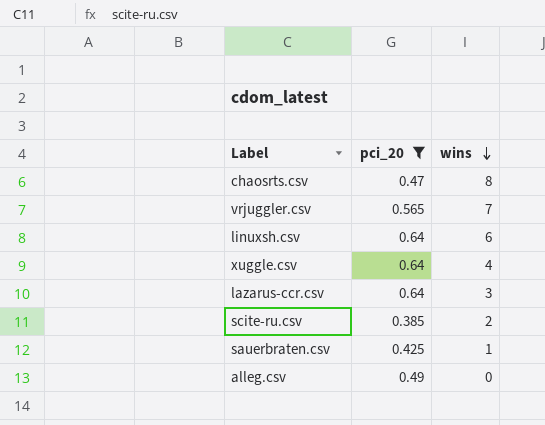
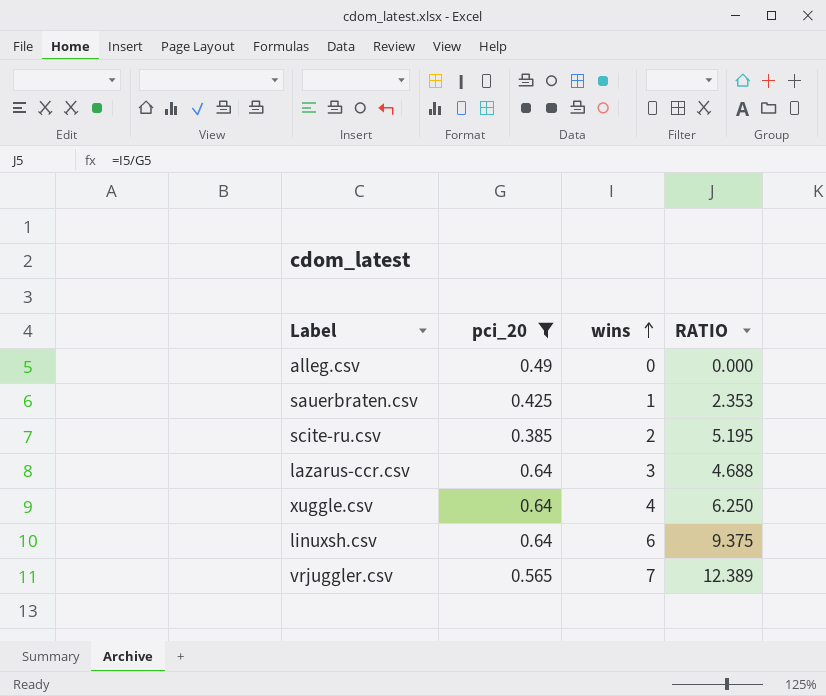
row order: wins descending -> wins ascending
column RATIO | formula: none -> [wins] / [pci_20]
row chaosrts.csv: 0.47 | 8 -> none

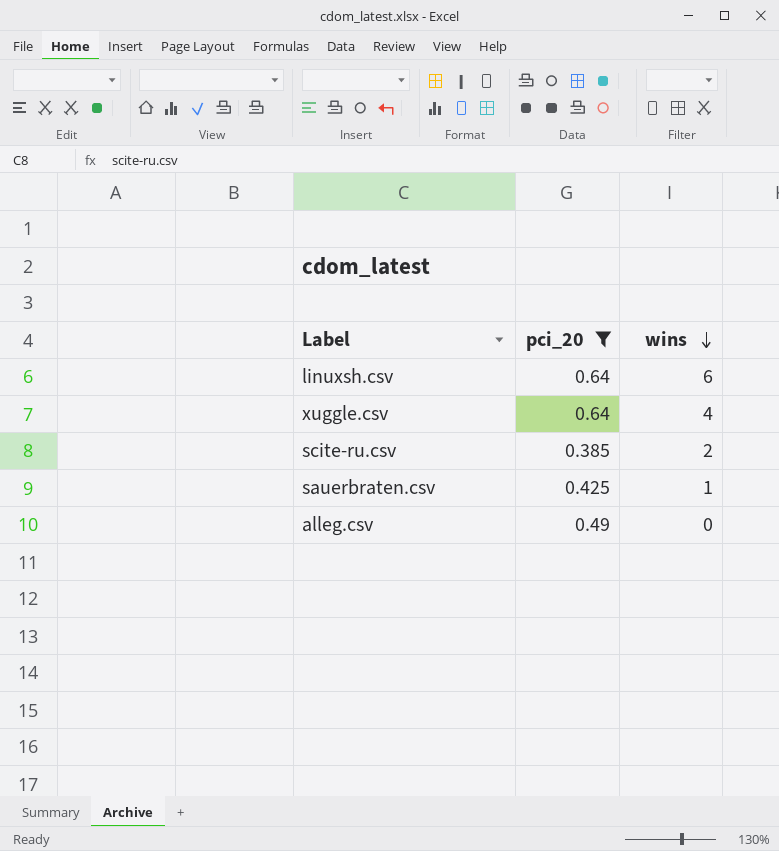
row order: wins ascending -> wins descending
column RATIO | formula: [wins] / [pci_20] -> none
row lazarus-ccr.csv: 0.64 | 3 | 4.688 -> none
row vrjuggler.csv: 0.565 | 7 | 12.389 -> none

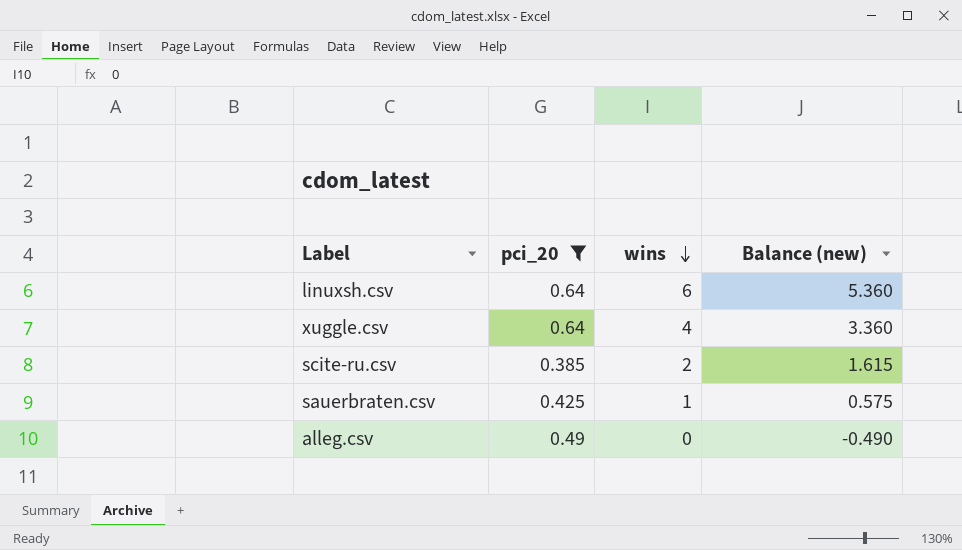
column Balance (new) | formula: none -> [wins] - [pci_20]

